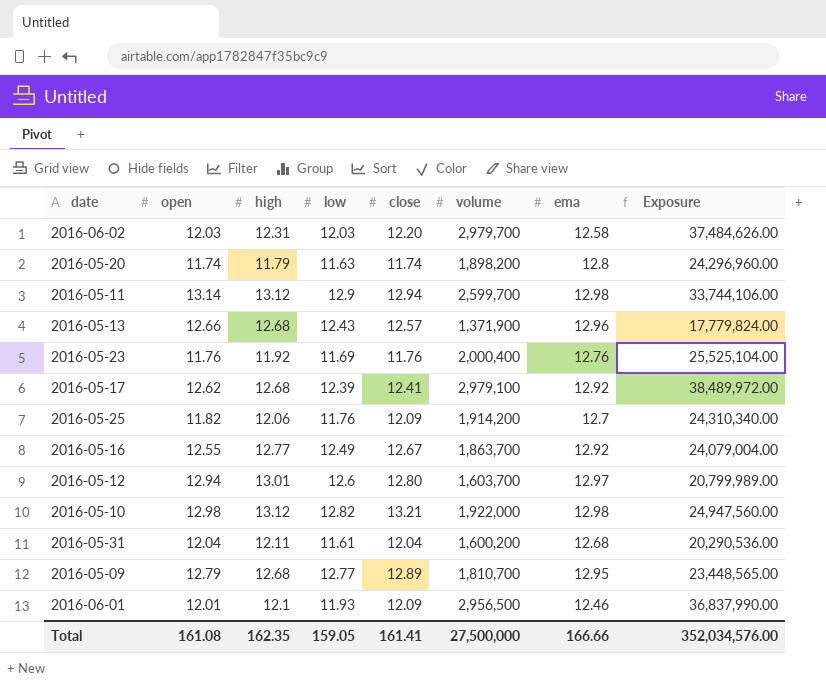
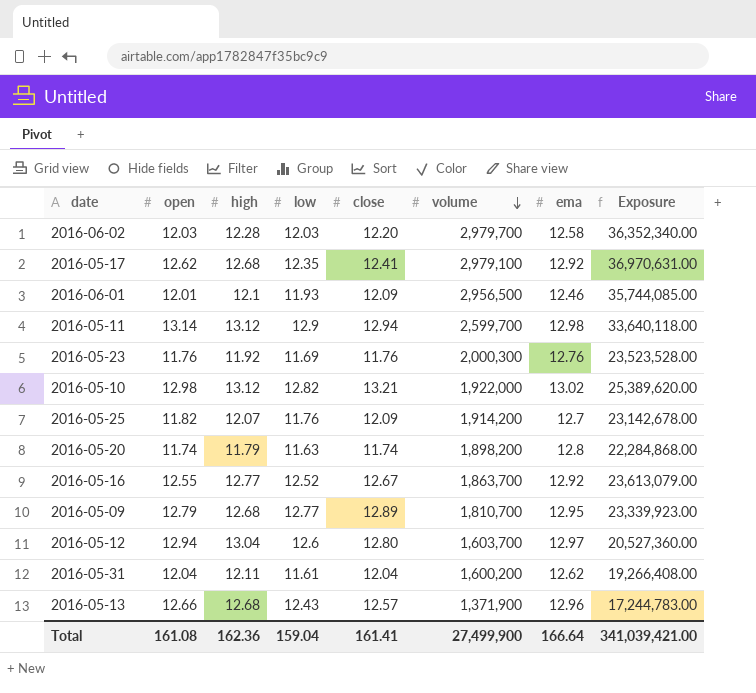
row order: none -> volume descending
column Exposure | formula: [volume] * [ema] -> [close] * [volume]
2016-06-02 | high: 12.31 -> 12.28
2016-05-17 | low: 12.39 -> 12.35
2016-05-23 | volume: 2,000,400 -> 2,000,300
2016-05-10 | ema: 12.98 -> 13.02
2016-05-25 | high: 12.06 -> 12.07
2016-05-16 | low: 12.49 -> 12.52
2016-05-12 | high: 13.01 -> 13.04
2016-05-31 | ema: 12.68 -> 12.62
Total | high: 162.35 -> 162.36
Total | low: 159.05 -> 159.04
Total | volume: 27,500,000 -> 27,499,900
Total | ema: 166.66 -> 166.64
Total | Exposure: 352,034,576.00 -> 341,039,421.00

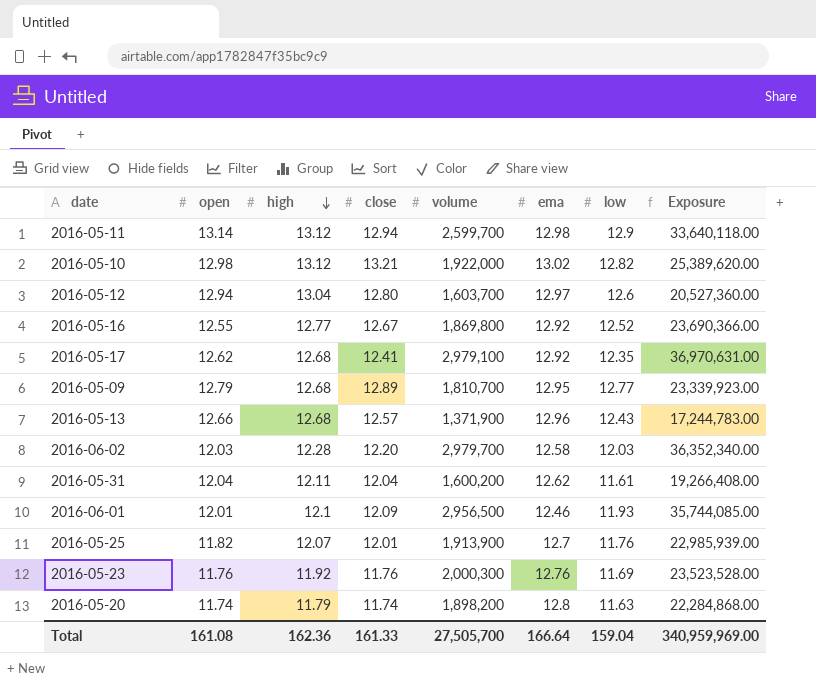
row order: volume descending -> high descending
column low | position: 4 -> 7
2016-05-16 | volume: 1,863,700 -> 1,869,800
2016-05-16 | Exposure: 23,613,079.00 -> 23,690,366.00
2016-05-25 | close: 12.09 -> 12.01
2016-05-25 | volume: 1,914,200 -> 1,913,900
2016-05-25 | Exposure: 23,142,678.00 -> 22,985,939.00
Total | close: 161.41 -> 161.33
Total | volume: 27,499,900 -> 27,505,700
Total | Exposure: 341,039,421.00 -> 340,959,969.00

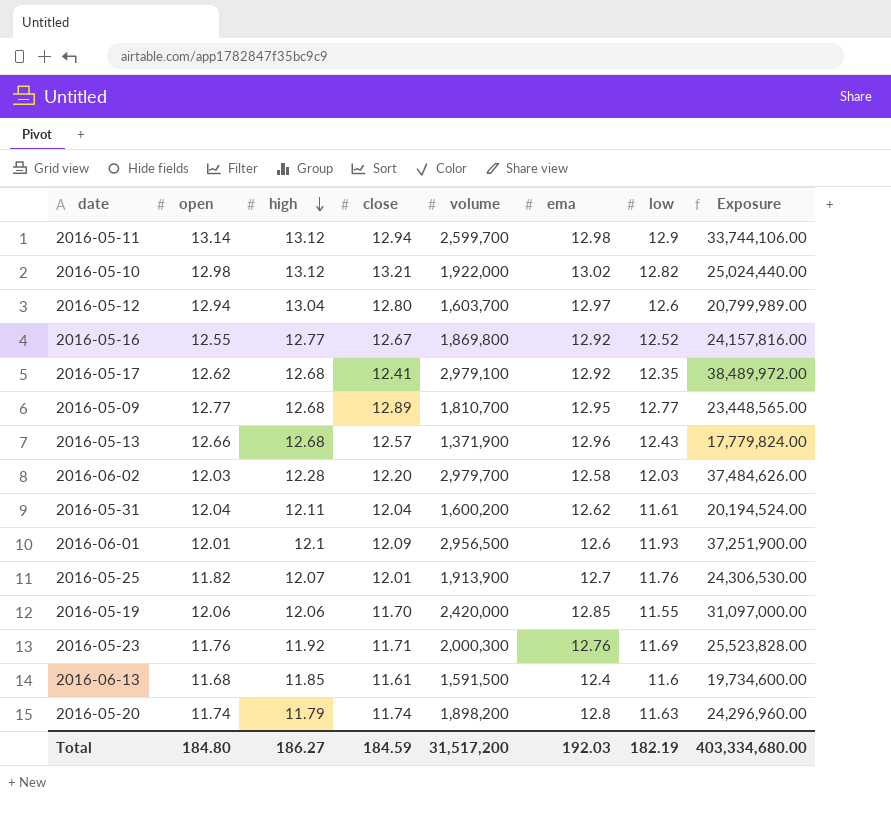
column Exposure | formula: [close] * [volume] -> [volume] * [ema]
2016-05-09 | open: 12.79 -> 12.77
2016-06-01 | ema: 12.46 -> 12.6
row 2016-05-19: none -> 12.06 | 12.06 | 11.70 | 2,420,000 | 12.85 | 11.55 | 31,097,000.00
2016-05-23 | close: 11.76 -> 11.71
row 2016-06-13: none -> 11.68 | 11.85 | 11.61 | 1,591,500 | 12.4 | 11.6 | 19,734,600.00
Total | open: 161.08 -> 184.80
Total | high: 162.36 -> 186.27
Total | close: 161.33 -> 184.59
Total | volume: 27,505,700 -> 31,517,200
Total | ema: 166.64 -> 192.03
Total | low: 159.04 -> 182.19
Total | Exposure: 340,959,969.00 -> 403,334,680.00

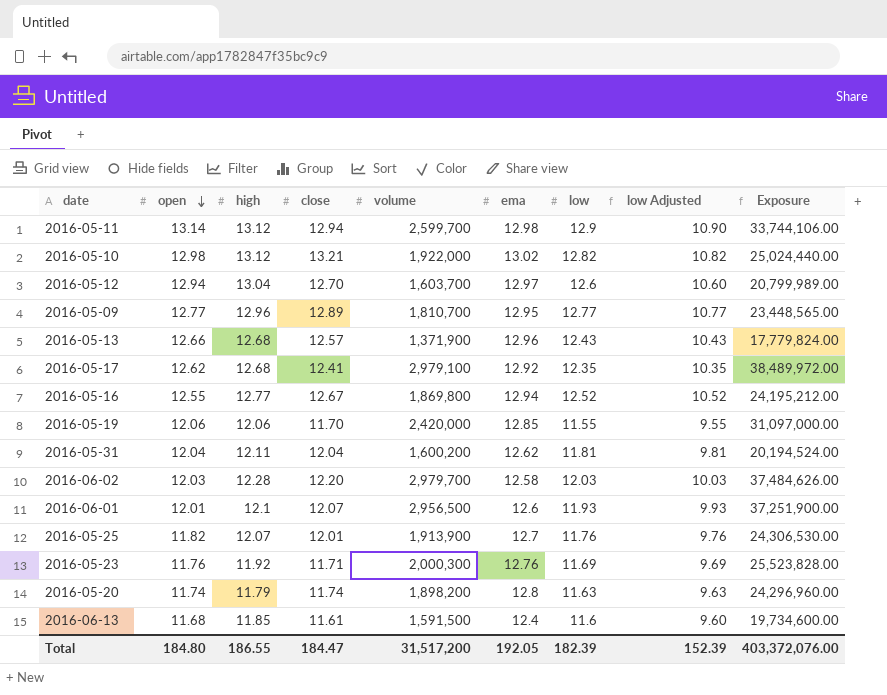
row order: high descending -> open descending
column low Adjusted | formula: none -> [low] - 2
2016-05-12 | close: 12.80 -> 12.70
2016-05-09 | high: 12.68 -> 12.96
2016-05-16 | ema: 12.92 -> 12.94
2016-05-16 | Exposure: 24,157,816.00 -> 24,195,212.00
2016-05-31 | low: 11.61 -> 11.81
2016-06-01 | close: 12.09 -> 12.07
Total | high: 186.27 -> 186.55
Total | close: 184.59 -> 184.47
Total | ema: 192.03 -> 192.05
Total | low: 182.19 -> 182.39
Total | Exposure: 403,334,680.00 -> 403,372,076.00

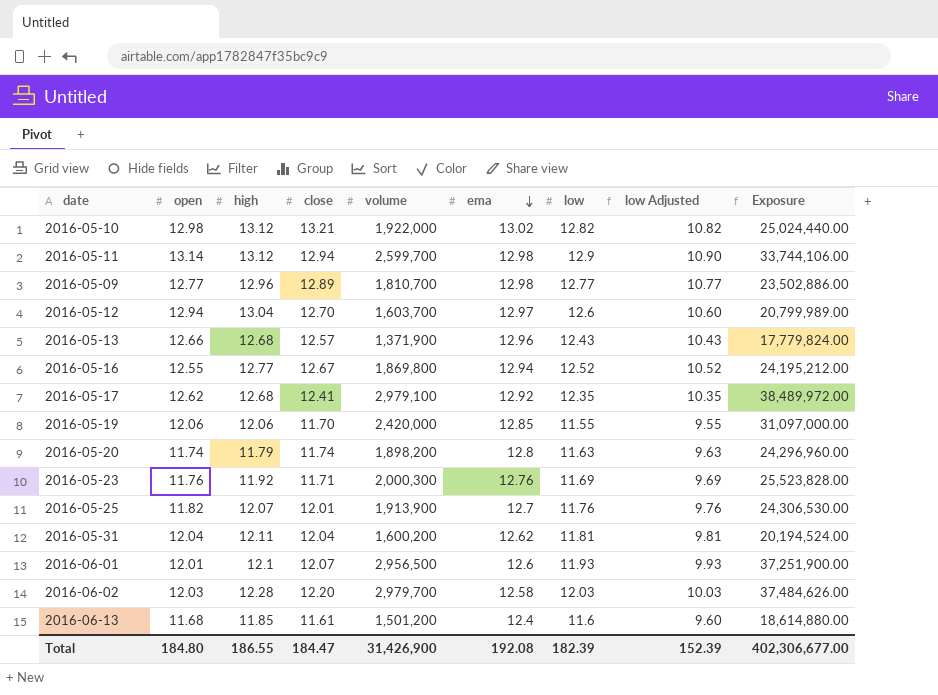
row order: open descending -> ema descending
2016-05-09 | ema: 12.95 -> 12.98
2016-05-09 | Exposure: 23,448,565.00 -> 23,502,886.00
2016-06-13 | volume: 1,591,500 -> 1,501,200
2016-06-13 | Exposure: 19,734,600.00 -> 18,614,880.00
Total | volume: 31,517,200 -> 31,426,900
Total | ema: 192.05 -> 192.08
Total | Exposure: 403,372,076.00 -> 402,306,677.00

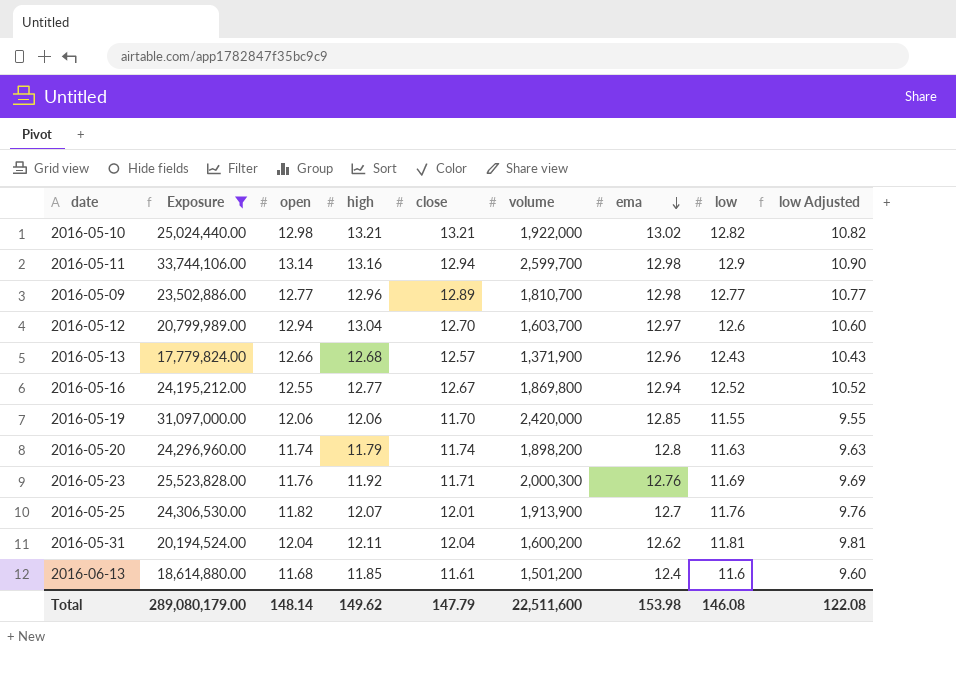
filter: none -> Exposure <= 33,744,106.00
column Exposure | position: 9 -> 2
2016-05-10 | high: 13.12 -> 13.21
2016-05-11 | high: 13.12 -> 13.16
Total | Exposure: 402,306,677.00 -> 289,080,179.00
Total | open: 184.80 -> 148.14
Total | high: 186.55 -> 149.62
Total | close: 184.47 -> 147.79
Total | volume: 31,426,900 -> 22,511,600
Total | ema: 192.08 -> 153.98
Total | low: 182.39 -> 146.08
Total | low Adjusted: 152.39 -> 122.08

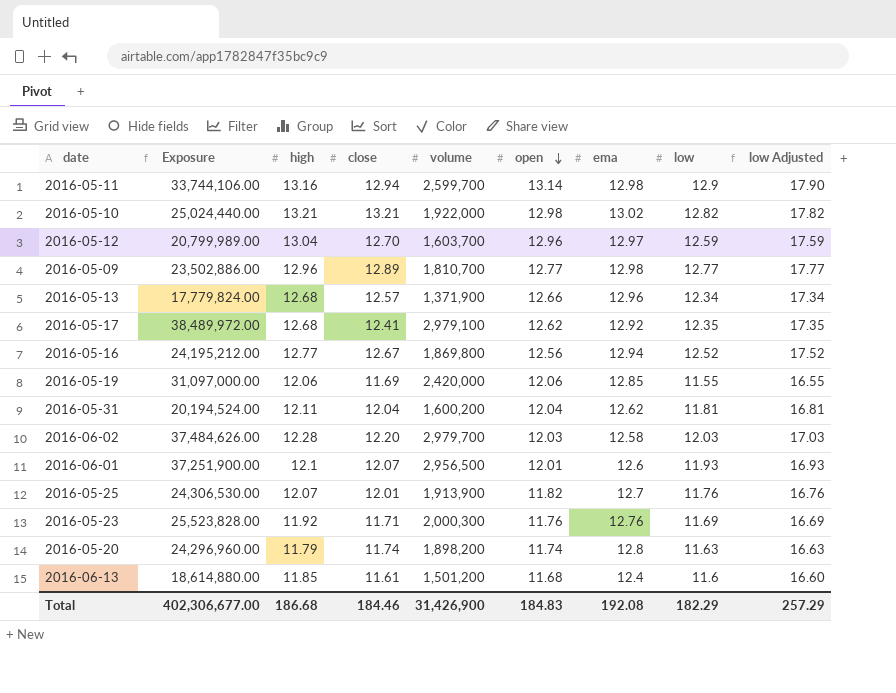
filter: Exposure <= 33,744,106.00 -> none
row order: ema descending -> open descending
column open | position: 3 -> 6
column low Adjusted | formula: [low] - 2 -> [low] + 5
2016-05-12 | open: 12.94 -> 12.96
2016-05-12 | low: 12.6 -> 12.59
2016-05-13 | low: 12.43 -> 12.34
2016-05-16 | open: 12.55 -> 12.56
2016-05-19 | close: 11.70 -> 11.69
Total | Exposure: 289,080,179.00 -> 402,306,677.00
Total | high: 149.62 -> 186.68
Total | close: 147.79 -> 184.46
Total | volume: 22,511,600 -> 31,426,900
Total | open: 148.14 -> 184.83
Total | ema: 153.98 -> 192.08
Total | low: 146.08 -> 182.29
Total | low Adjusted: 122.08 -> 257.29

